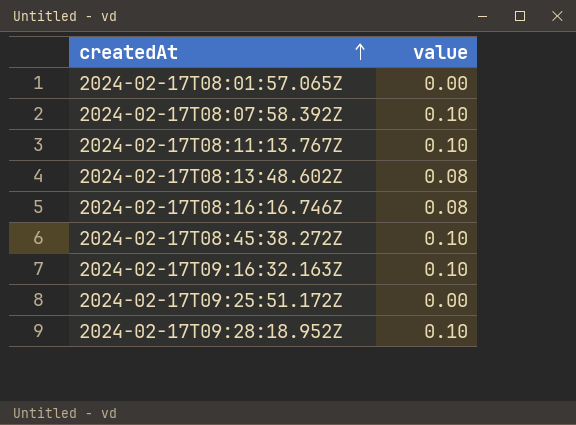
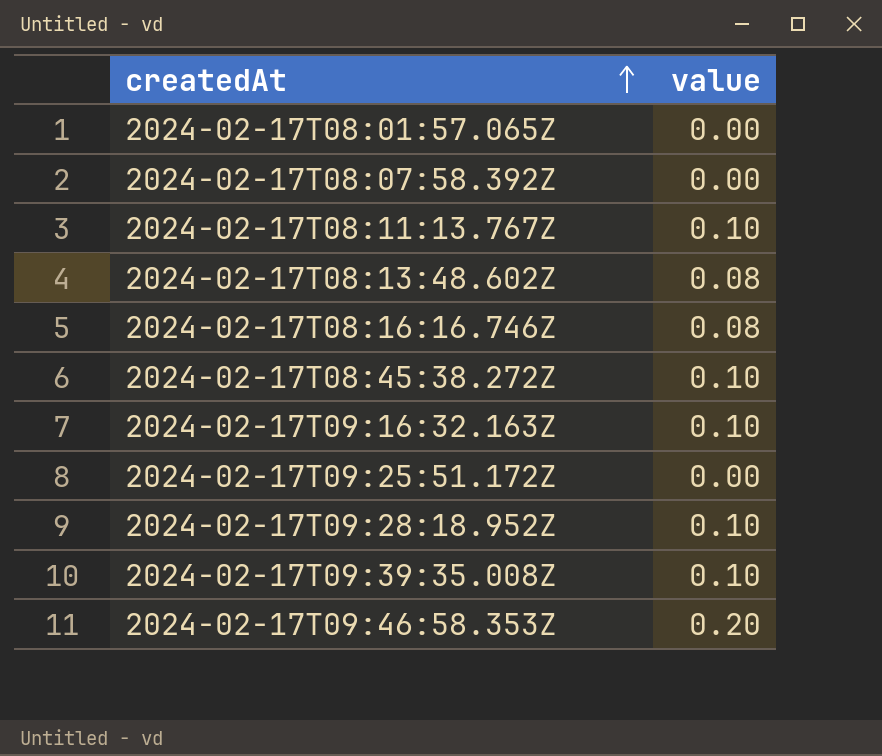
2024-02-17T08:07:58.392Z | value: 0.10 -> 0.00
row 2024-02-17T09:39:35.008Z: none -> 0.10
row 2024-02-17T09:46:58.353Z: none -> 0.20

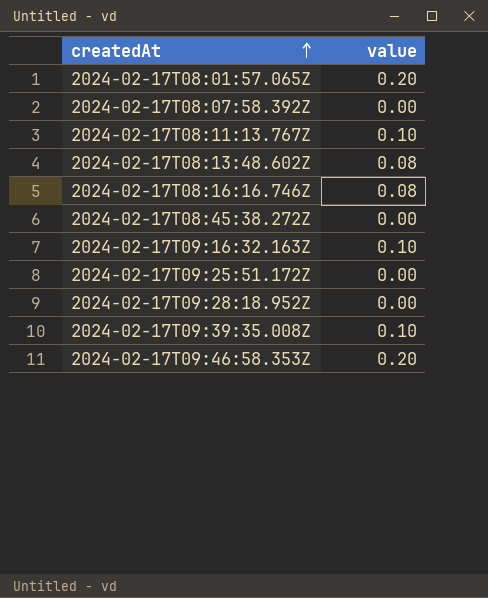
2024-02-17T08:01:57.065Z | value: 0.00 -> 0.20
2024-02-17T08:45:38.272Z | value: 0.10 -> 0.00
2024-02-17T09:28:18.952Z | value: 0.10 -> 0.00

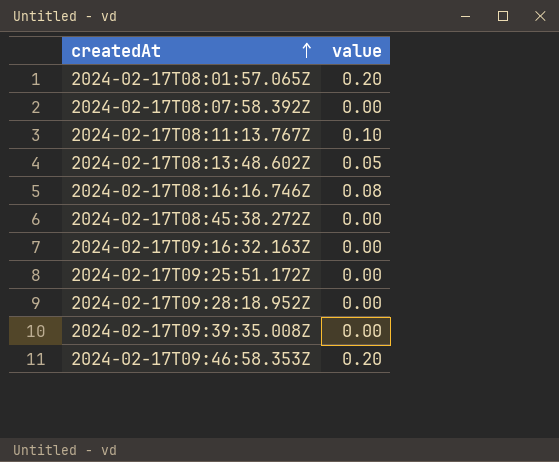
2024-02-17T08:13:48.602Z | value: 0.08 -> 0.05
2024-02-17T09:16:32.163Z | value: 0.10 -> 0.00
2024-02-17T09:39:35.008Z | value: 0.10 -> 0.00

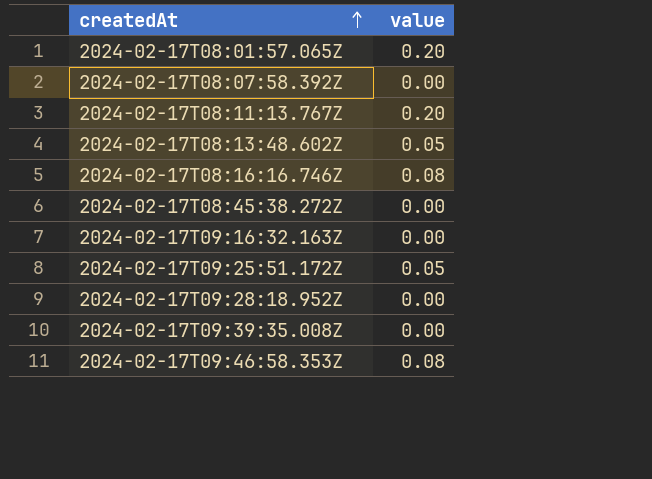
2024-02-17T08:11:13.767Z | value: 0.10 -> 0.20
2024-02-17T09:25:51.172Z | value: 0.00 -> 0.05
2024-02-17T09:46:58.353Z | value: 0.20 -> 0.08

